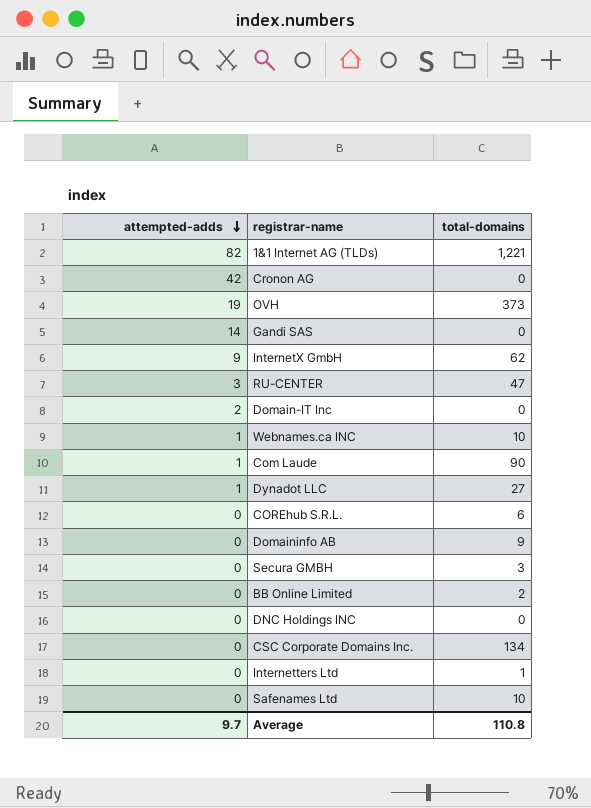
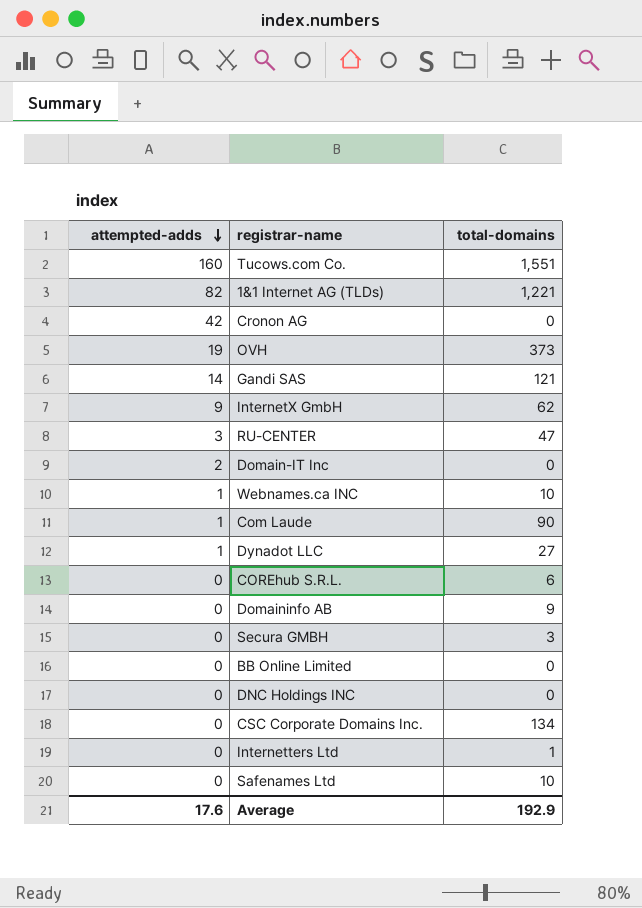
row Tucows.com Co.: none -> 160 | 1,551
Gandi SAS | total-domains: 0 -> 121
BB Online Limited | total-domains: 2 -> 0
Average | attempted-adds: 9.7 -> 17.6
Average | total-domains: 110.8 -> 192.9

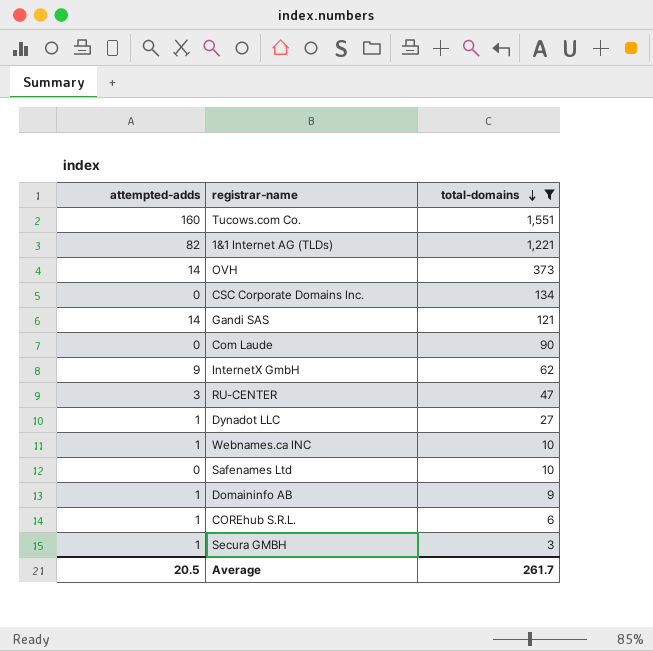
filter: none -> total-domains >= 3
row order: attempted-adds descending -> total-domains descending
OVH | attempted-adds: 19 -> 14
Com Laude | attempted-adds: 1 -> 0
Domaininfo AB | attempted-adds: 0 -> 1
COREhub S.R.L. | attempted-adds: 0 -> 1
Secura GMBH | attempted-adds: 0 -> 1
Average | attempted-adds: 17.6 -> 20.5
Average | total-domains: 192.9 -> 261.7

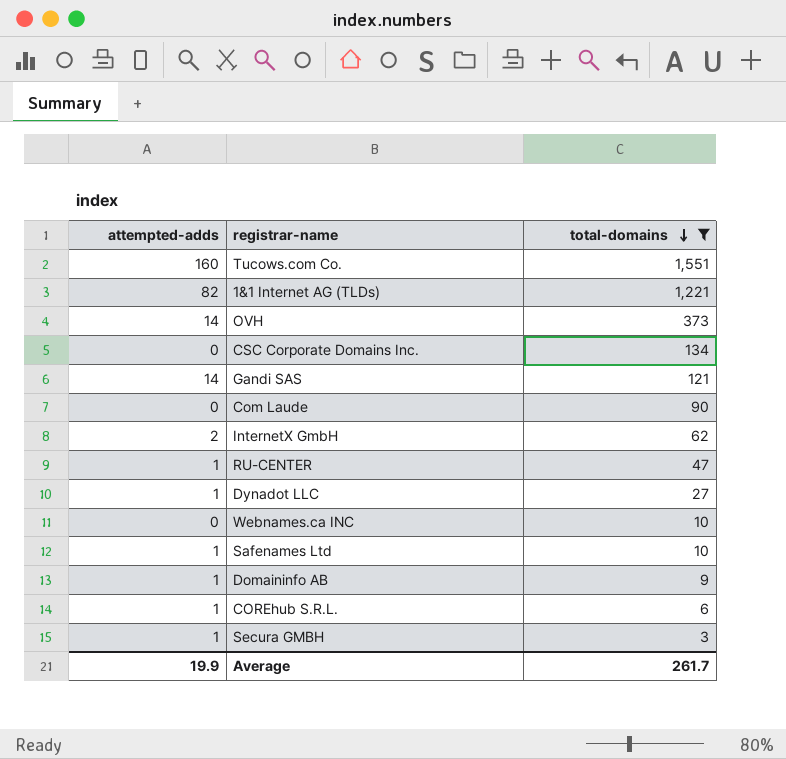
InternetX GmbH | attempted-adds: 9 -> 2
RU-CENTER | attempted-adds: 3 -> 1
Webnames.ca INC | attempted-adds: 1 -> 0
Safenames Ltd | attempted-adds: 0 -> 1
Average | attempted-adds: 20.5 -> 19.9

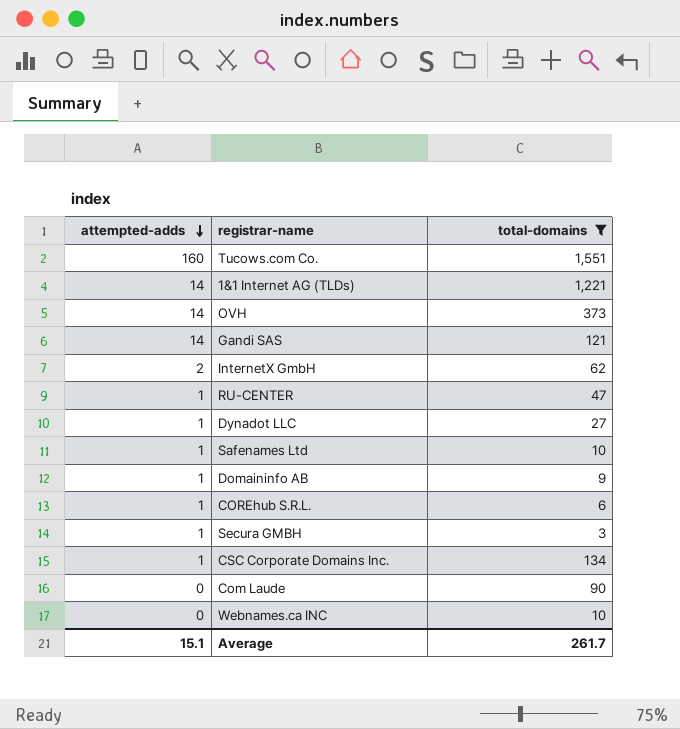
row order: total-domains descending -> attempted-adds descending
1&1 Internet AG (TLDs) | attempted-adds: 82 -> 14
CSC Corporate Domains Inc. | attempted-adds: 0 -> 1
Average | attempted-adds: 19.9 -> 15.1

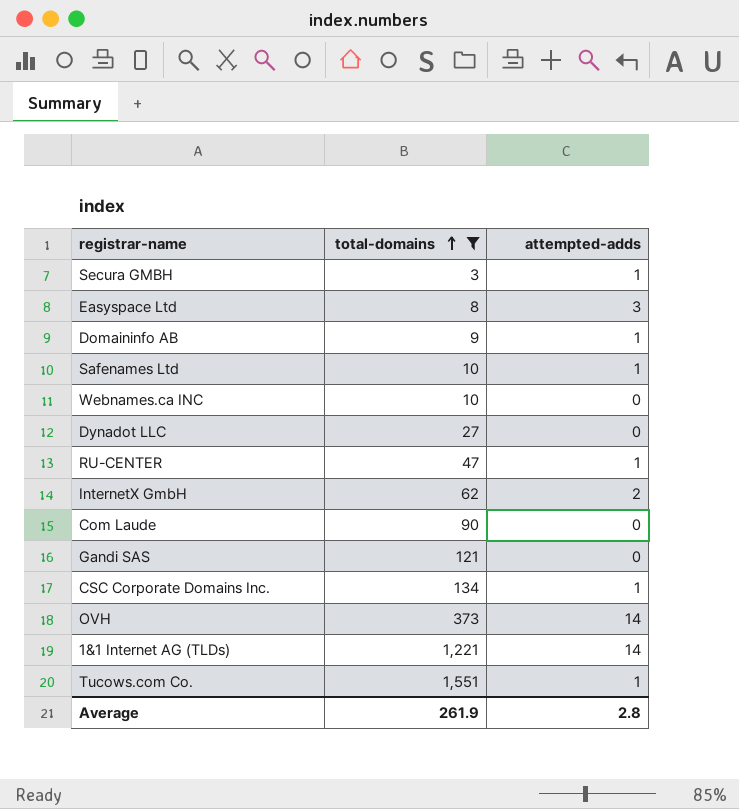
row order: attempted-adds descending -> total-domains ascending
column attempted-adds | position: 1 -> 3
row COREhub S.R.L.: 1 | 6 -> none
row Easyspace Ltd: none -> 8 | 3
Dynadot LLC | attempted-adds: 1 -> 0
Gandi SAS | attempted-adds: 14 -> 0
Tucows.com Co. | attempted-adds: 160 -> 1
Average | total-domains: 261.7 -> 261.9
Average | attempted-adds: 15.1 -> 2.8

